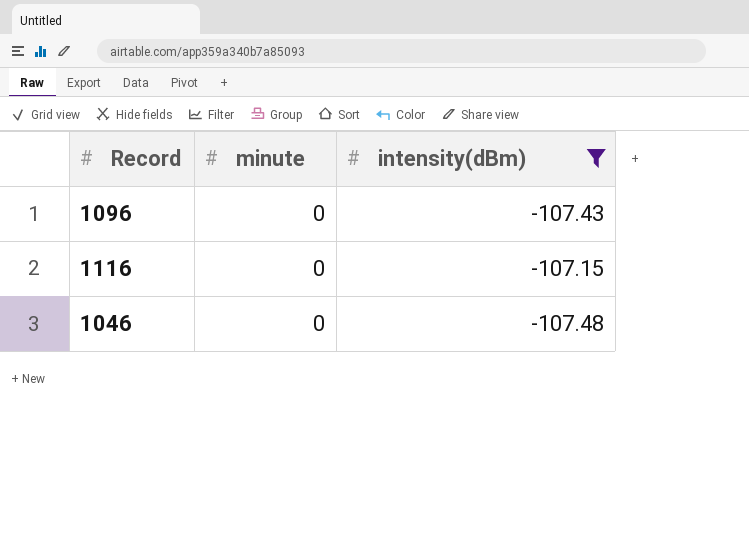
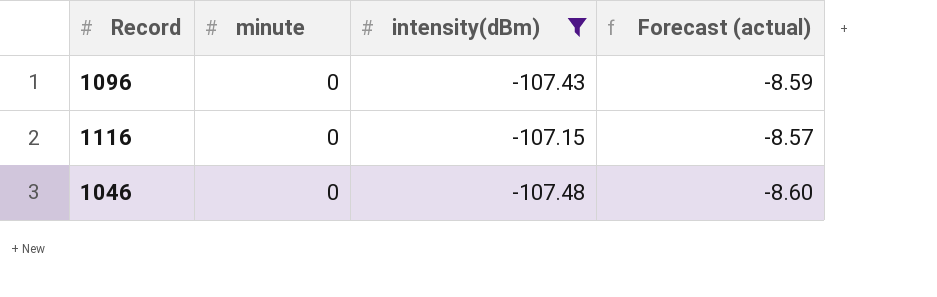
column Forecast (actual) | formula: none -> [intensity(dBm)] * 0.08

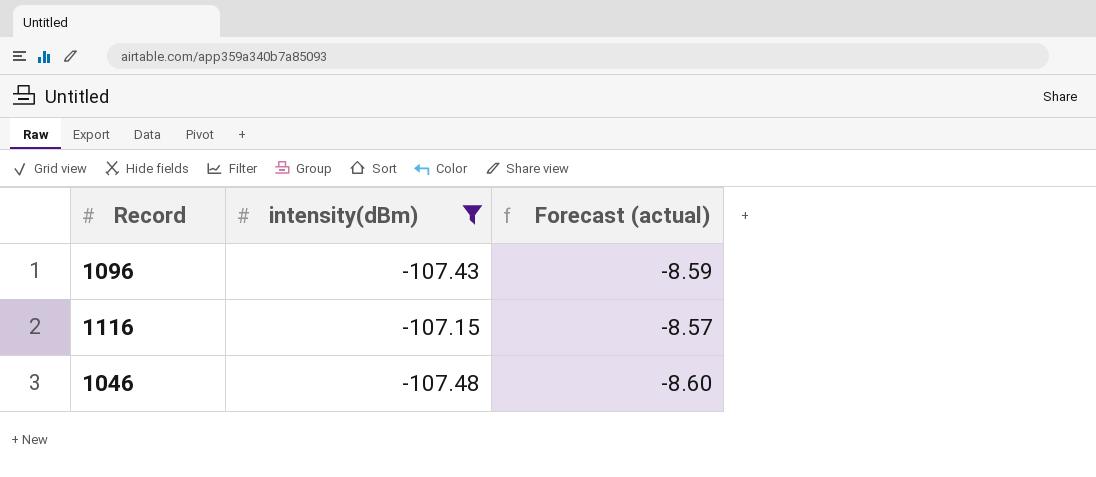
column minute | position: 2 -> none

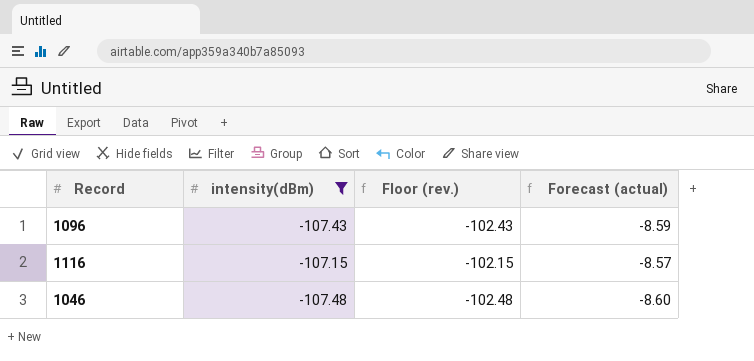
column Floor (rev.) | formula: none -> [intensity(dBm)] + 5

